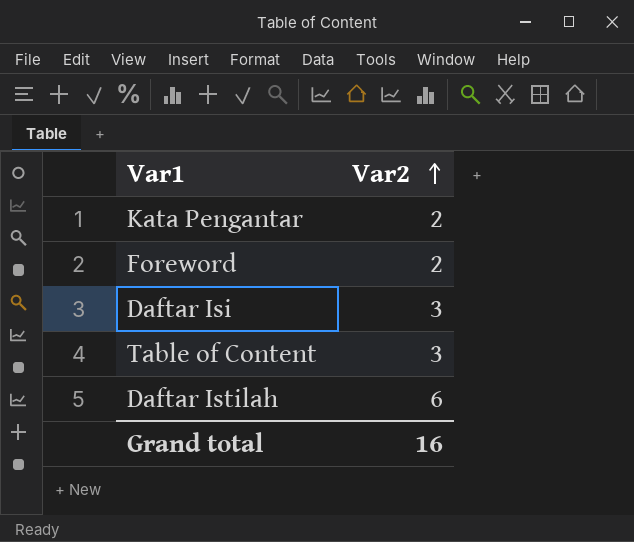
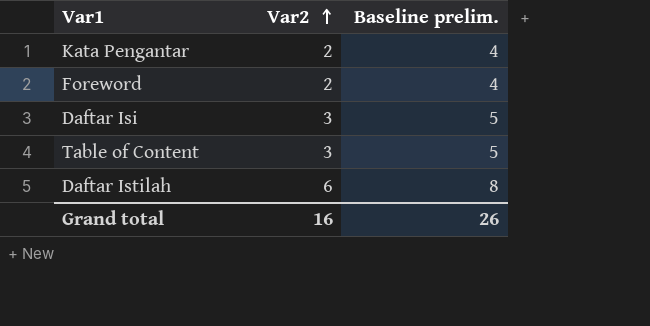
column Baseline prelim. | formula: none -> [Var2] + 2

